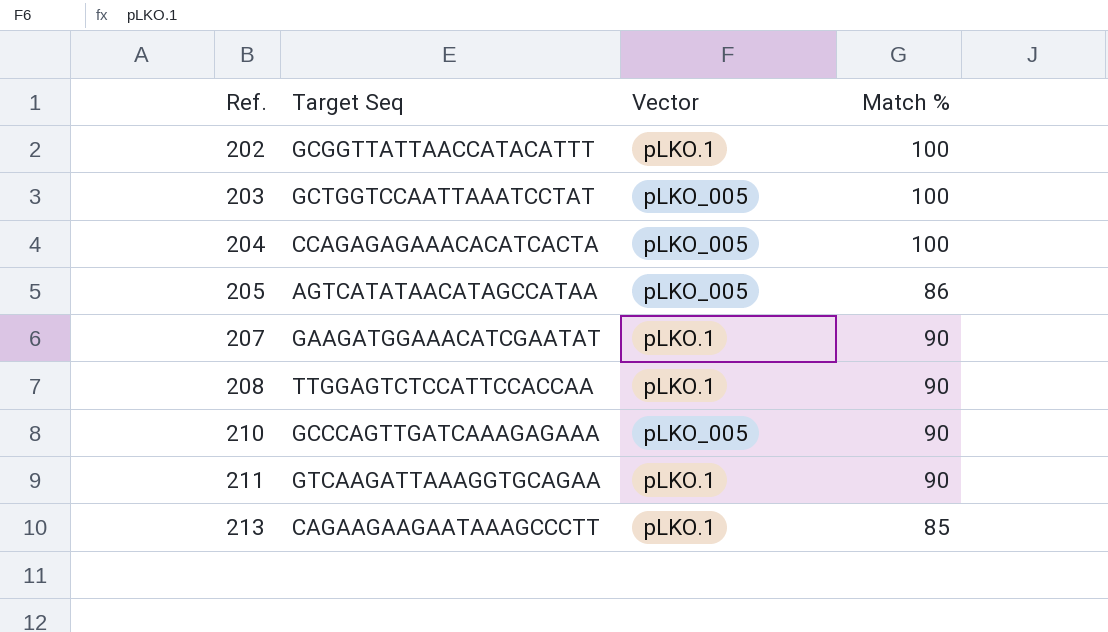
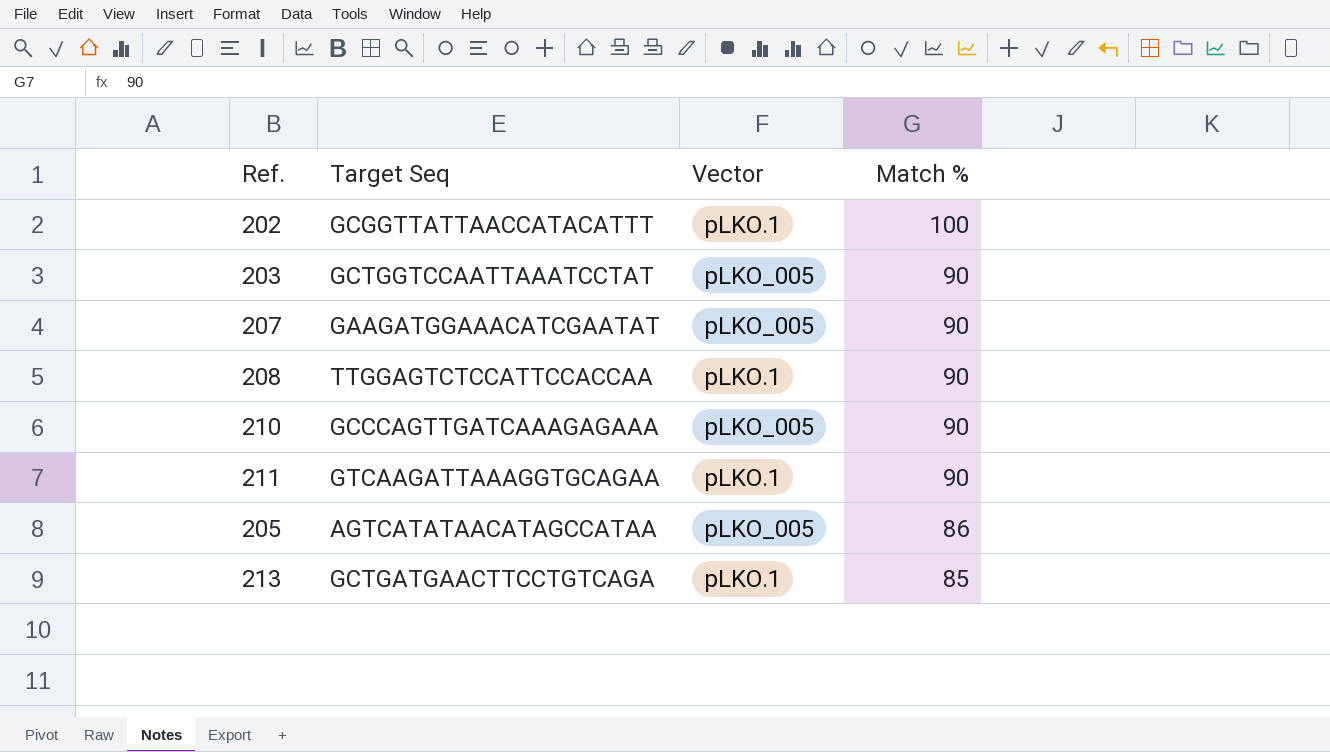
row order: Ref. ascending -> Match % descending
row 204: CCAGAGAGAAACACATCACTA | pLKO_005 | 100 -> none
203 | Match %: 100 -> 90
207 | Vector: pLKO.1 -> pLKO_005
213 | Target Seq: CAGAAGAAGAATAAAGCCCTT -> GCTGATGAACTTCCTGTCAGA

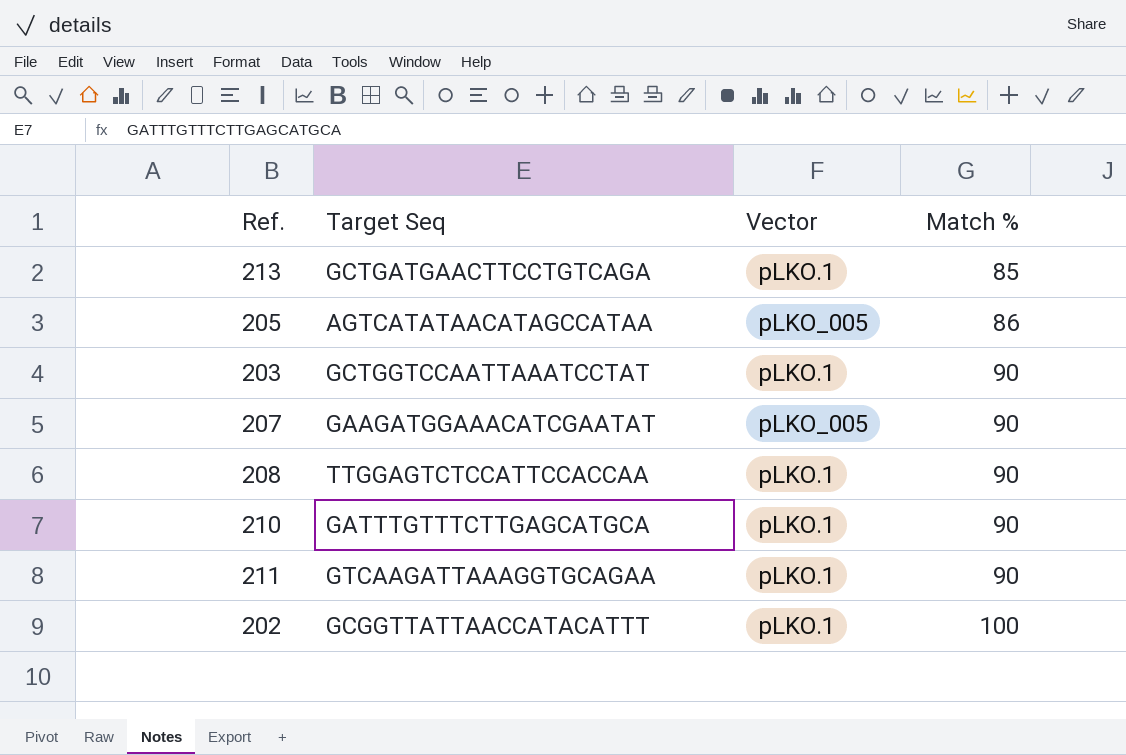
row order: Match % descending -> Match % ascending
203 | Vector: pLKO_005 -> pLKO.1
210 | Target Seq: GCCCAGTTGATCAAAGAGAAA -> GATTTGTTTCTTGAGCATGCA
210 | Vector: pLKO_005 -> pLKO.1

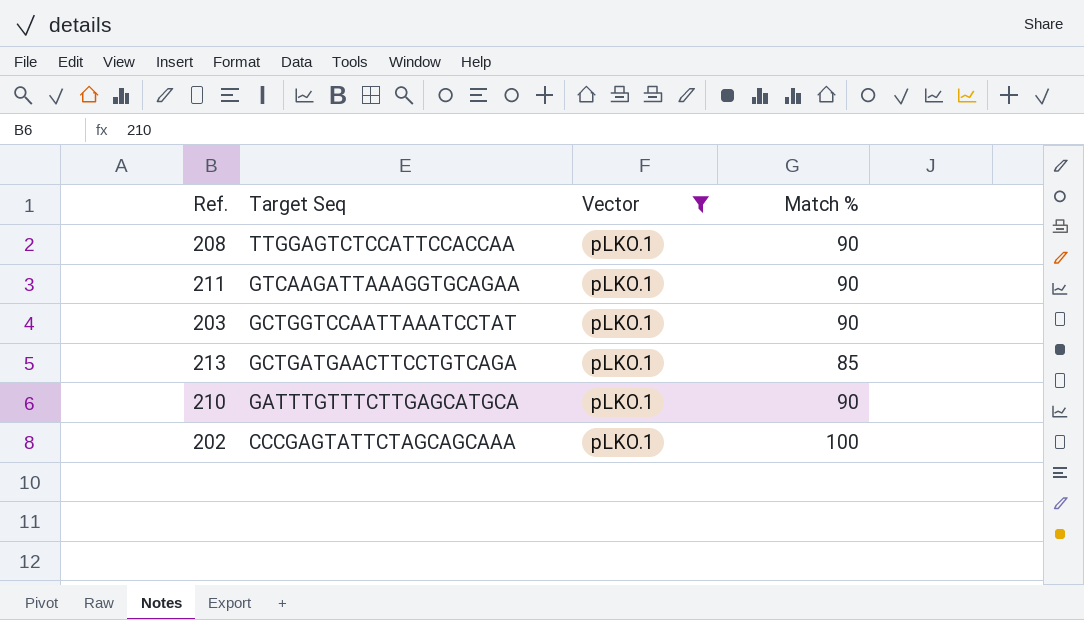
filter: none -> Vector = pLKO.1
row order: Match % ascending -> Target Seq descending
202 | Target Seq: GCGGTTATTAACCATACATTT -> CCCGAGTATTCTAGCAGCAAA

